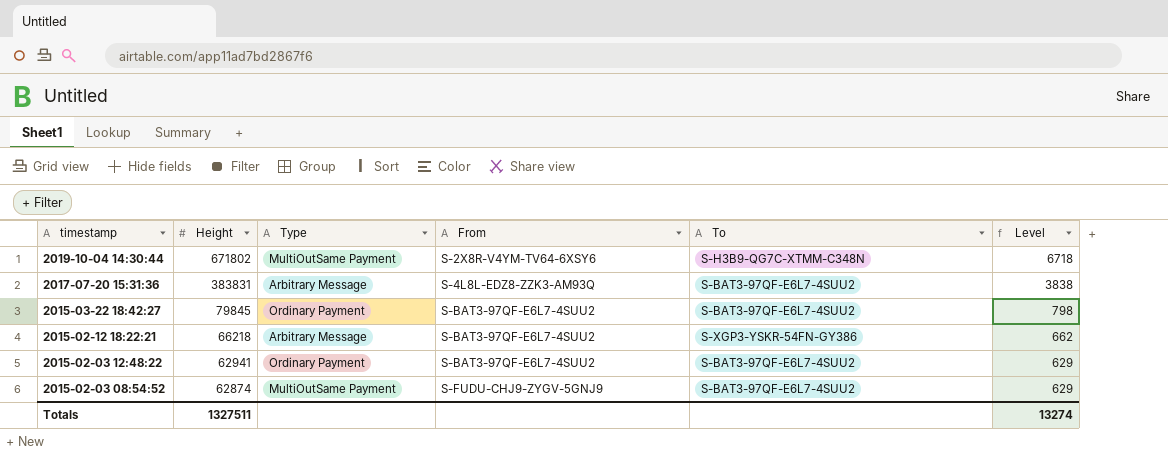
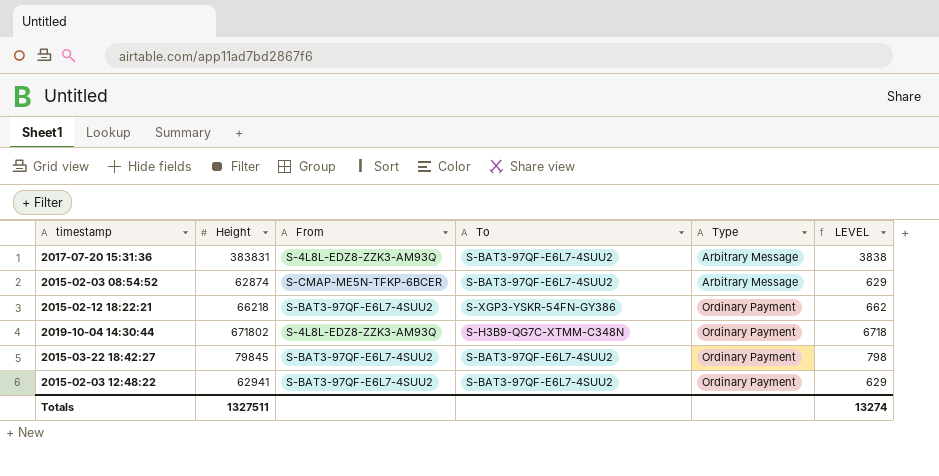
row order: timestamp descending -> Type ascending
column Type | position: 3 -> 5
column name: Level -> LEVEL
2015-02-03 08:54:52 | From: S-FUDU-CHJ9-ZYGV-5GNJ9 -> S-CMAP-ME5N-TFKP-6BCER
2015-02-03 08:54:52 | Type: MultiOutSame Payment -> Arbitrary Message
2015-02-12 18:22:21 | Type: Arbitrary Message -> Ordinary Payment
2019-10-04 14:30:44 | From: S-2X8R-V4YM-TV64-6XSY6 -> S-4L8L-EDZ8-ZZK3-AM93Q
2019-10-04 14:30:44 | Type: MultiOutSame Payment -> Ordinary Payment

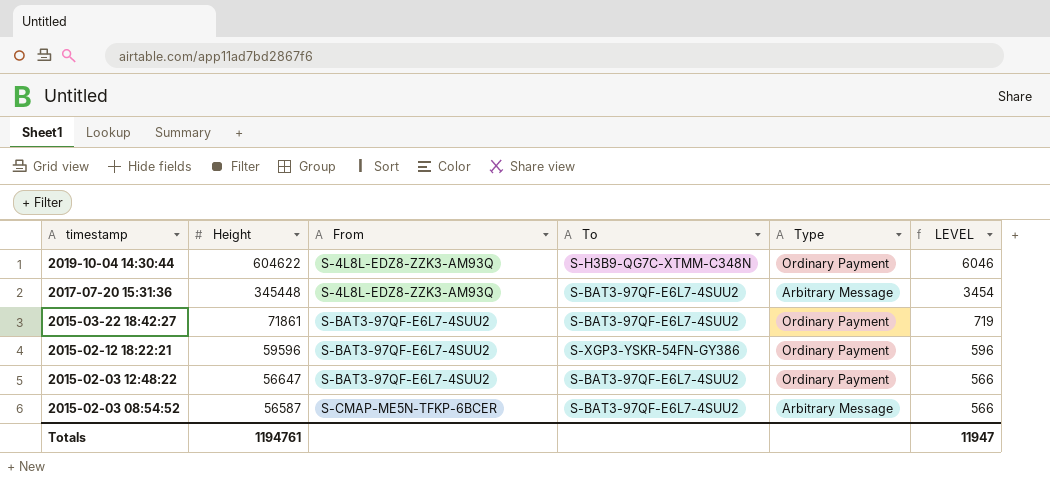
row order: Type ascending -> timestamp descending
2019-10-04 14:30:44 | Height: 671802 -> 604622
2019-10-04 14:30:44 | LEVEL: 6718 -> 6046
2017-07-20 15:31:36 | Height: 383831 -> 345448
2017-07-20 15:31:36 | LEVEL: 3838 -> 3454
2015-03-22 18:42:27 | Height: 79845 -> 71861
2015-03-22 18:42:27 | LEVEL: 798 -> 719
2015-02-12 18:22:21 | Height: 66218 -> 59596
2015-02-12 18:22:21 | LEVEL: 662 -> 596
2015-02-03 12:48:22 | Height: 62941 -> 56647
2015-02-03 12:48:22 | LEVEL: 629 -> 566
2015-02-03 08:54:52 | Height: 62874 -> 56587
2015-02-03 08:54:52 | LEVEL: 629 -> 566
Totals | Height: 1327511 -> 1194761
Totals | LEVEL: 13274 -> 11947

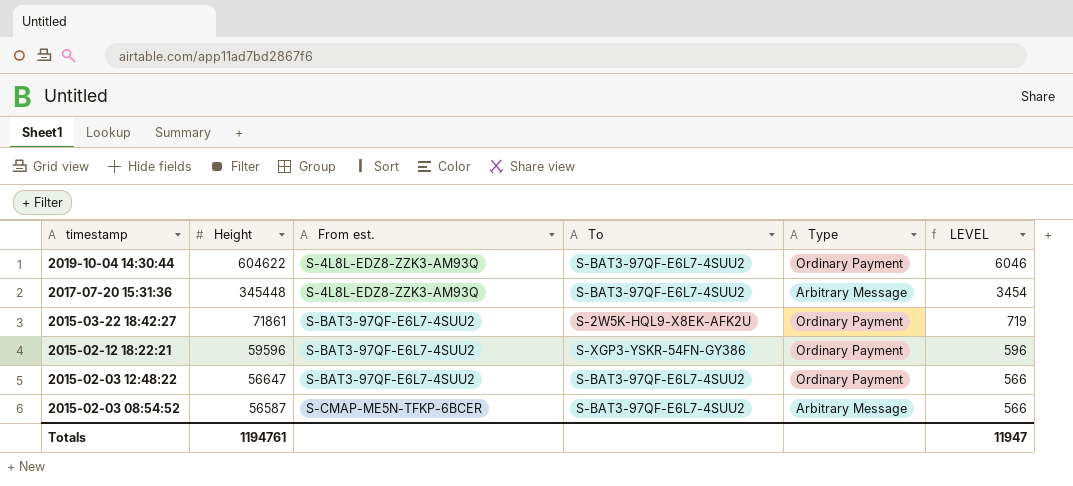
column name: From -> From est.
2019-10-04 14:30:44 | To: S-H3B9-QG7C-XTMM-C348N -> S-BAT3-97QF-E6L7-4SUU2
2015-03-22 18:42:27 | To: S-BAT3-97QF-E6L7-4SUU2 -> S-2W5K-HQL9-X8EK-AFK2U

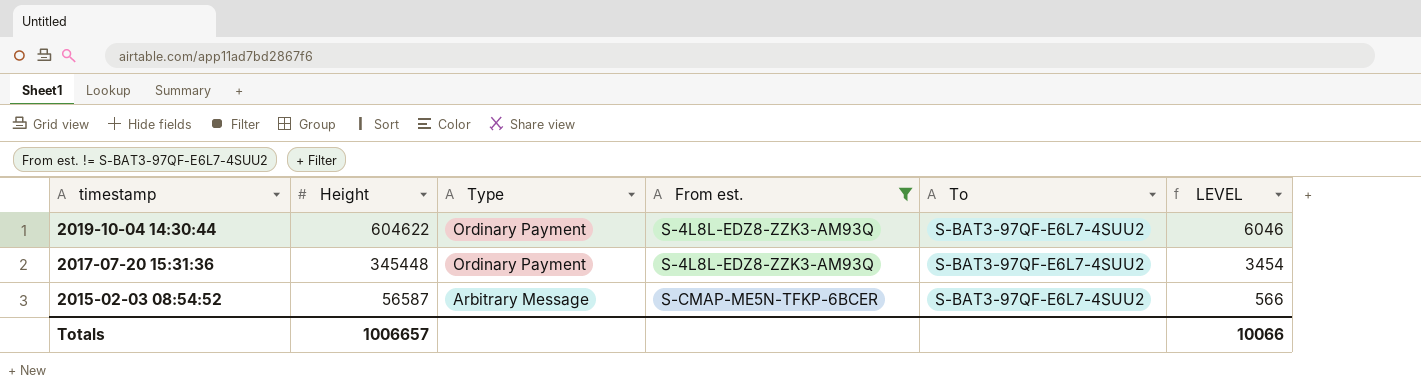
filter: none -> From est. != S-BAT3-97QF-E6L7-4SUU2
column Type | position: 5 -> 3
2017-07-20 15:31:36 | Type: Arbitrary Message -> Ordinary Payment
Totals | Height: 1194761 -> 1006657
Totals | LEVEL: 11947 -> 10066

